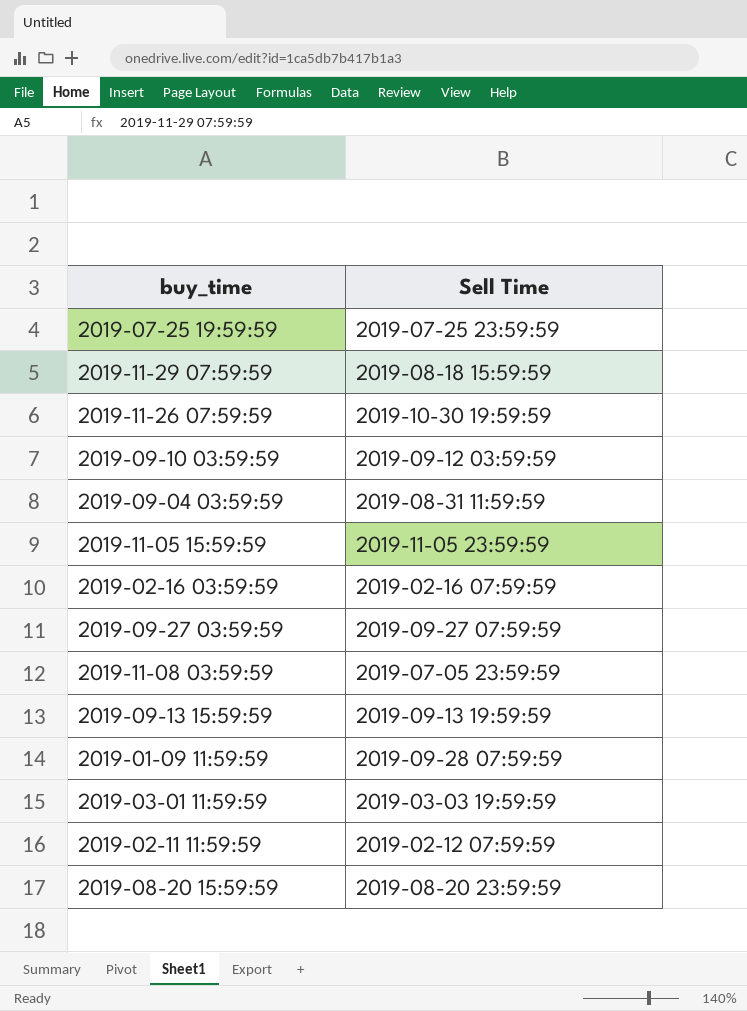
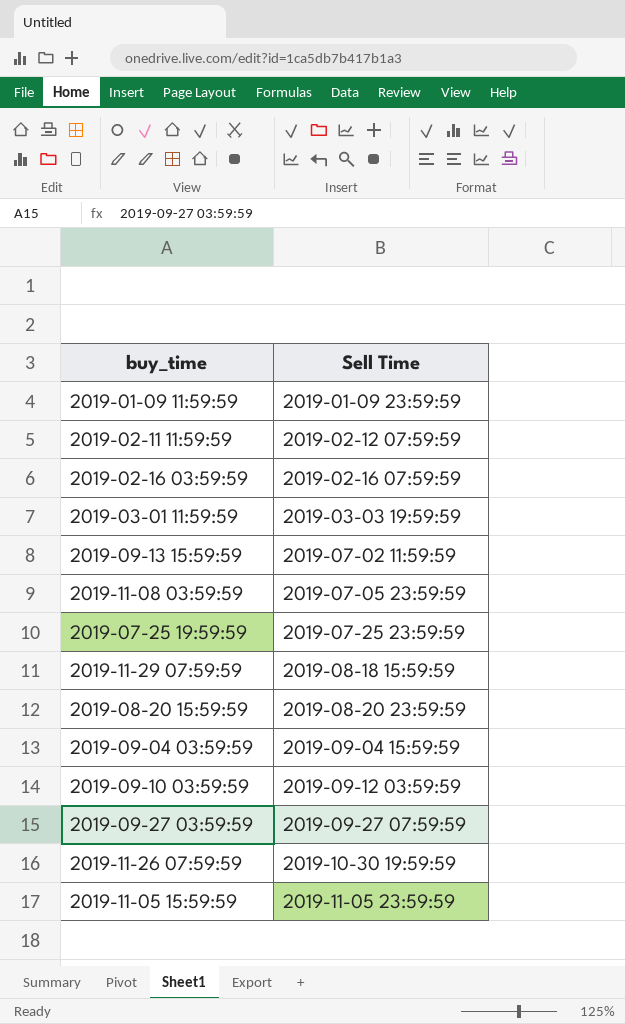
row order: none -> Sell Time ascending
2019-01-09 11:59:59 | Sell Time: 2019-09-28 07:59:59 -> 2019-01-09 23:59:59
2019-09-13 15:59:59 | Sell Time: 2019-09-13 19:59:59 -> 2019-07-02 11:59:59
2019-09-04 03:59:59 | Sell Time: 2019-08-31 11:59:59 -> 2019-09-04 15:59:59

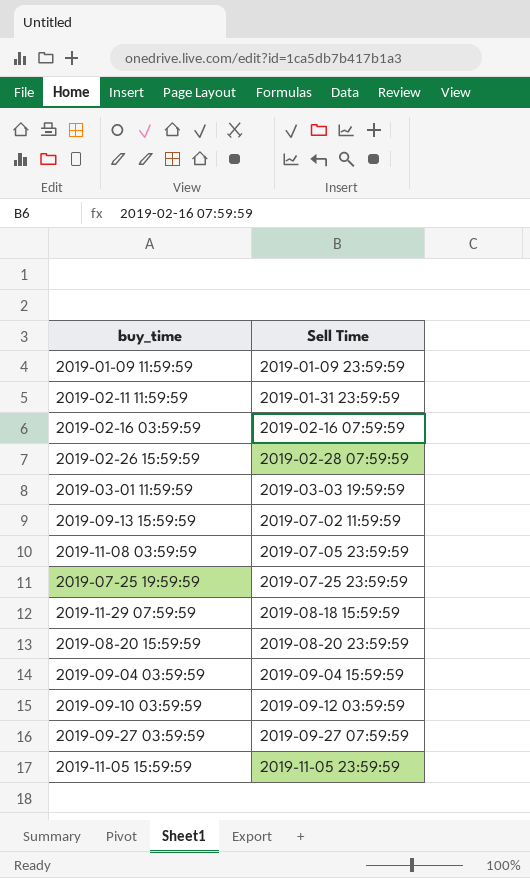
row 2019-11-26 07:59:59: 2019-10-30 19:59:59 -> none
2019-02-11 11:59:59 | Sell Time: 2019-02-12 07:59:59 -> 2019-01-31 23:59:59
row 2019-02-26 15:59:59: none -> 2019-02-28 07:59:59

